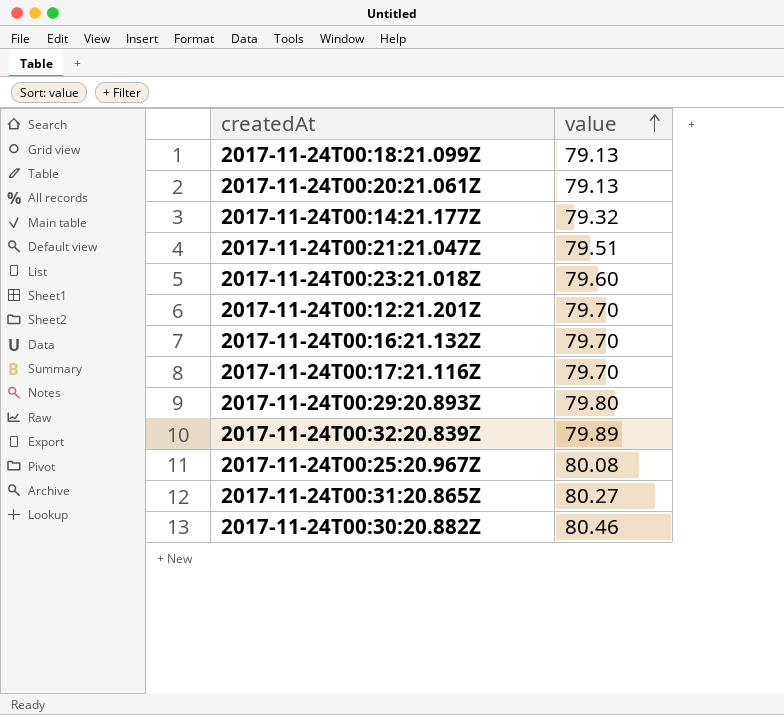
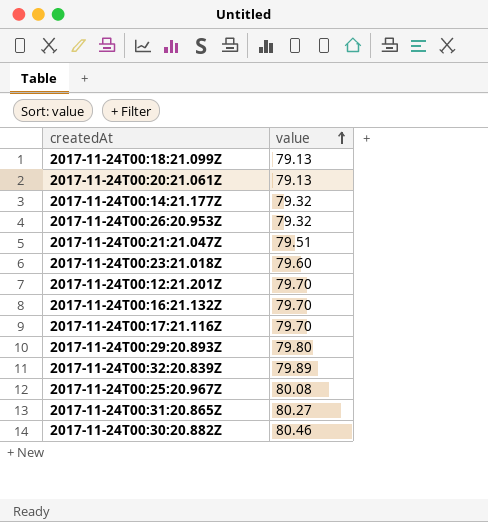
row 2017-11-24T00:26:20.953Z: none -> 79.32

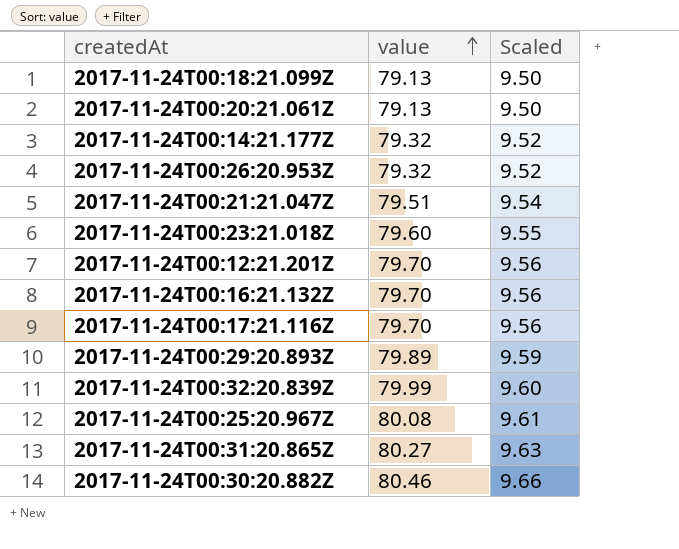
column Scaled | formula: none -> [value] * 0.12
2017-11-24T00:29:20.893Z | value: 79.80 -> 79.89
2017-11-24T00:32:20.839Z | value: 79.89 -> 79.99

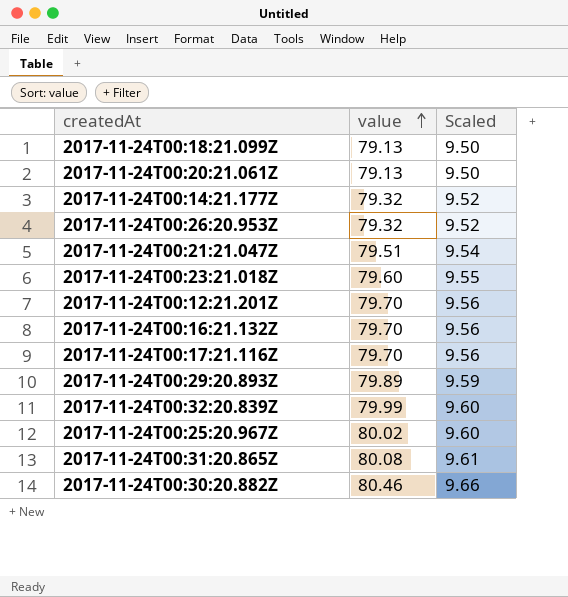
2017-11-24T00:25:20.967Z | value: 80.08 -> 80.02
2017-11-24T00:25:20.967Z | Scaled: 9.61 -> 9.60
2017-11-24T00:31:20.865Z | value: 80.27 -> 80.08
2017-11-24T00:31:20.865Z | Scaled: 9.63 -> 9.61

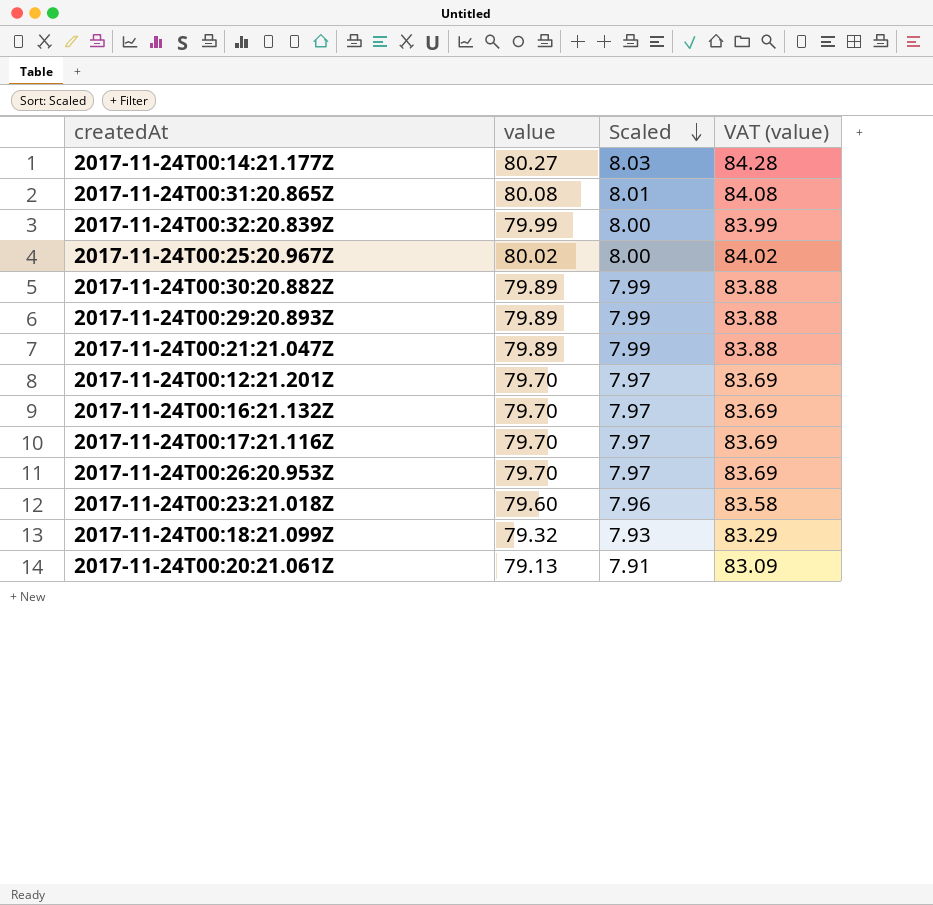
row order: value ascending -> Scaled descending
column Scaled | formula: [value] * 0.12 -> [value] * 0.1
column VAT (value) | formula: none -> [value] * 1.05
2017-11-24T00:14:21.177Z | value: 79.32 -> 80.27
2017-11-24T00:30:20.882Z | value: 80.46 -> 79.89
2017-11-24T00:21:21.047Z | value: 79.51 -> 79.89
2017-11-24T00:26:20.953Z | value: 79.32 -> 79.70
2017-11-24T00:18:21.099Z | value: 79.13 -> 79.32

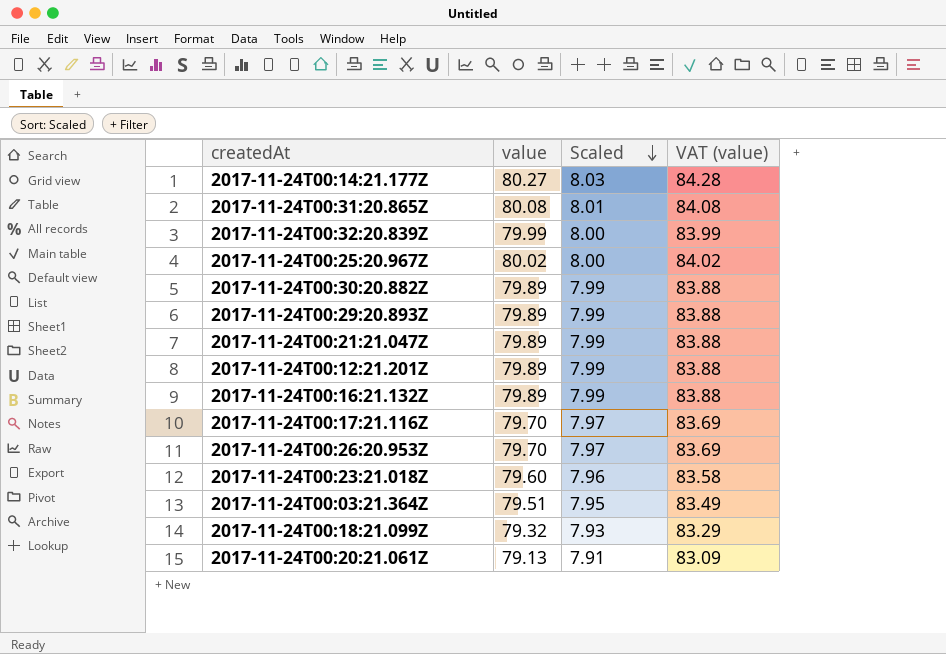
2017-11-24T00:12:21.201Z | value: 79.70 -> 79.89
2017-11-24T00:12:21.201Z | Scaled: 7.97 -> 7.99
2017-11-24T00:12:21.201Z | VAT (value): 83.69 -> 83.88
2017-11-24T00:16:21.132Z | value: 79.70 -> 79.89
2017-11-24T00:16:21.132Z | Scaled: 7.97 -> 7.99
2017-11-24T00:16:21.132Z | VAT (value): 83.69 -> 83.88
row 2017-11-24T00:03:21.364Z: none -> 79.51 | 7.95 | 83.49

